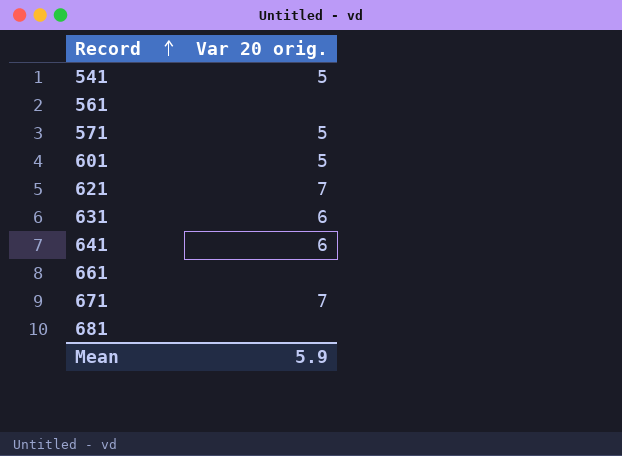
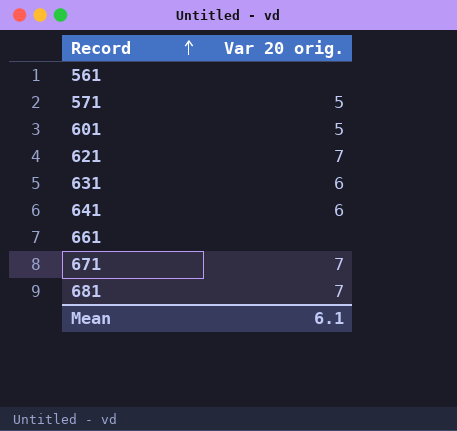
row 541: 5 -> none
681 | Var 20 orig.: none -> 7
Mean | Var 20 orig.: 5.9 -> 6.1

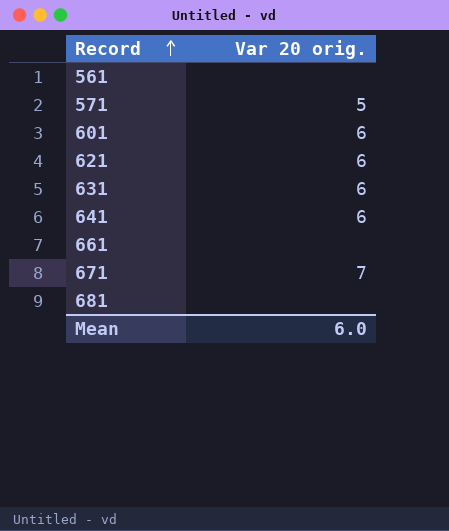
601 | Var 20 orig.: 5 -> 6
621 | Var 20 orig.: 7 -> 6
681 | Var 20 orig.: 7 -> none
Mean | Var 20 orig.: 6.1 -> 6.0

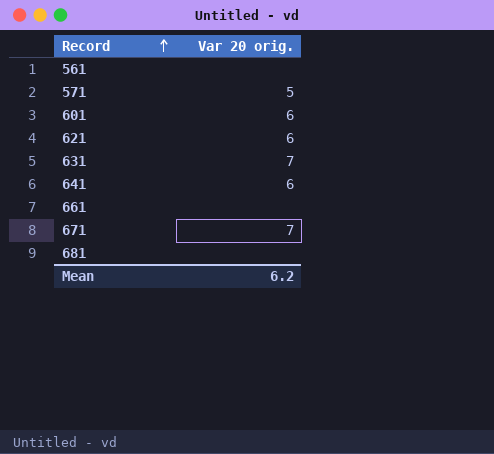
631 | Var 20 orig.: 6 -> 7
Mean | Var 20 orig.: 6.0 -> 6.2

